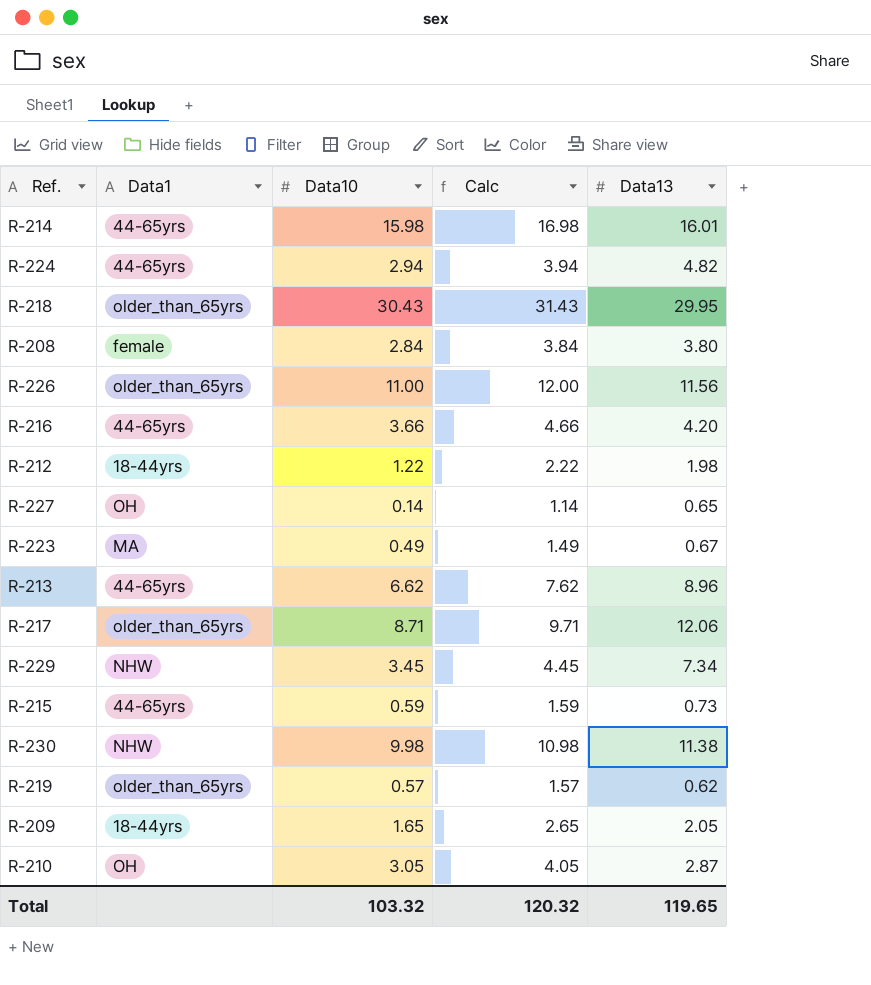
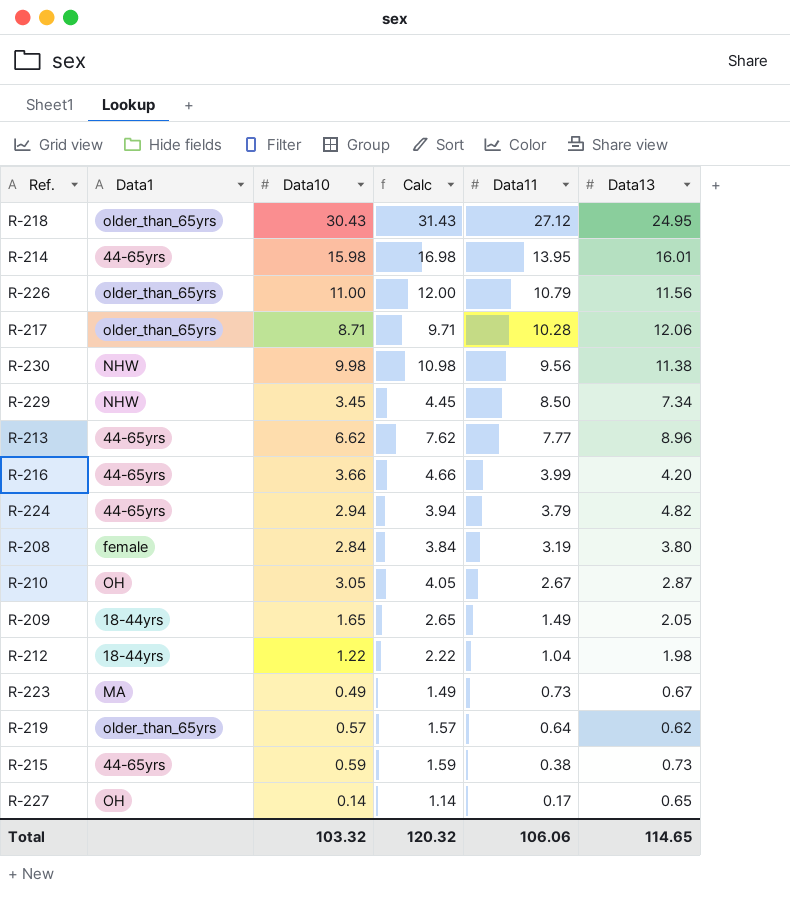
row order: none -> Data11 descending
column Data11 | position: none -> 5
R-218 | Data13: 29.95 -> 24.95
Total | Data13: 119.65 -> 114.65

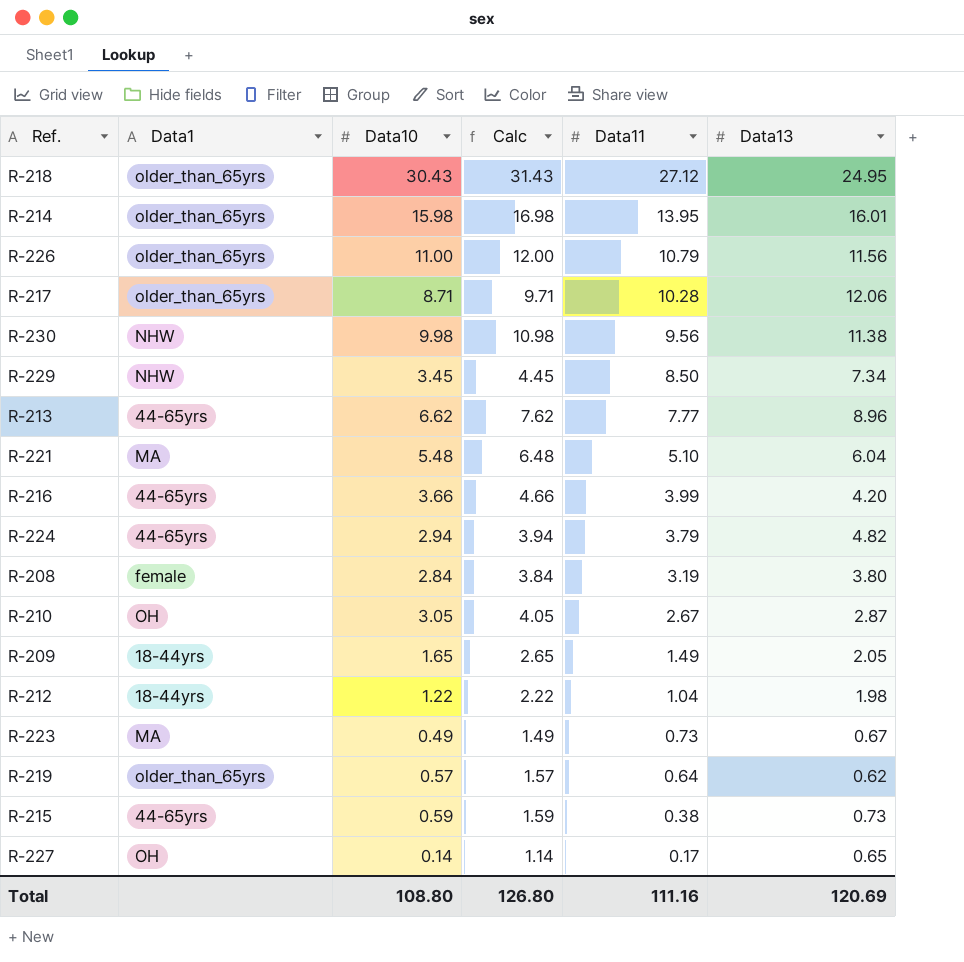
R-214 | Data1: 44-65yrs -> older_than_65yrs
row R-221: none -> MA | 5.48 | 6.48 | 5.10 | 6.04
Total | Data10: 103.32 -> 108.80
Total | Calc: 120.32 -> 126.80
Total | Data11: 106.06 -> 111.16
Total | Data13: 114.65 -> 120.69

